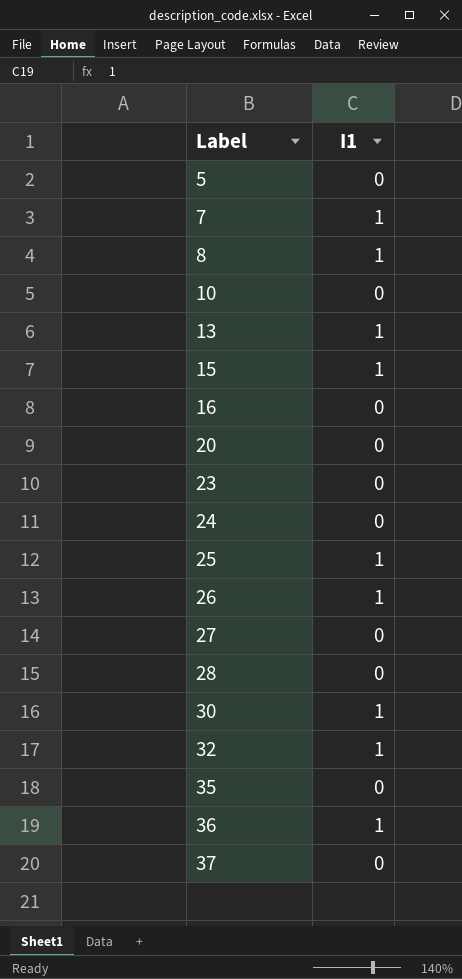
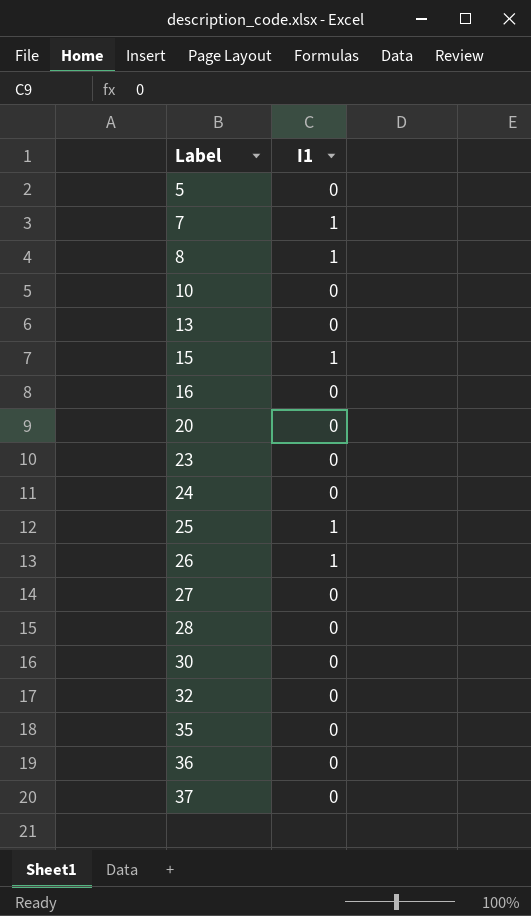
13 | I1: 1 -> 0
30 | I1: 1 -> 0
32 | I1: 1 -> 0
36 | I1: 1 -> 0

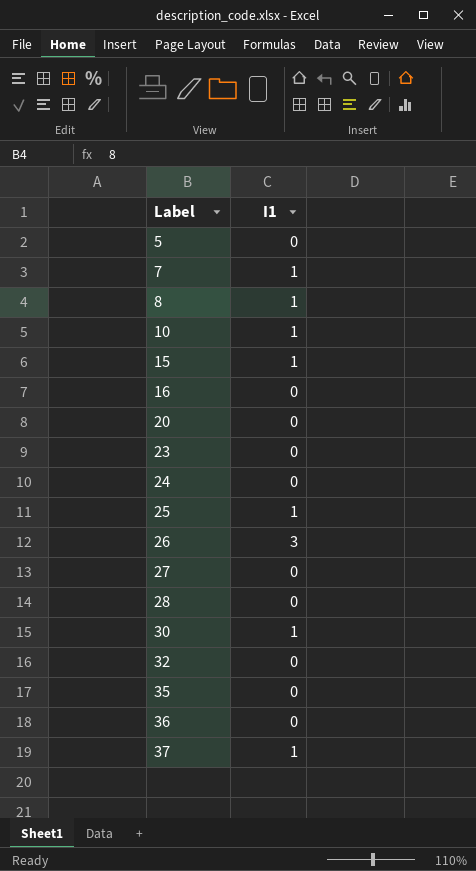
row 13: 0 -> none
10 | I1: 0 -> 1
26 | I1: 1 -> 3
30 | I1: 0 -> 1
37 | I1: 0 -> 1

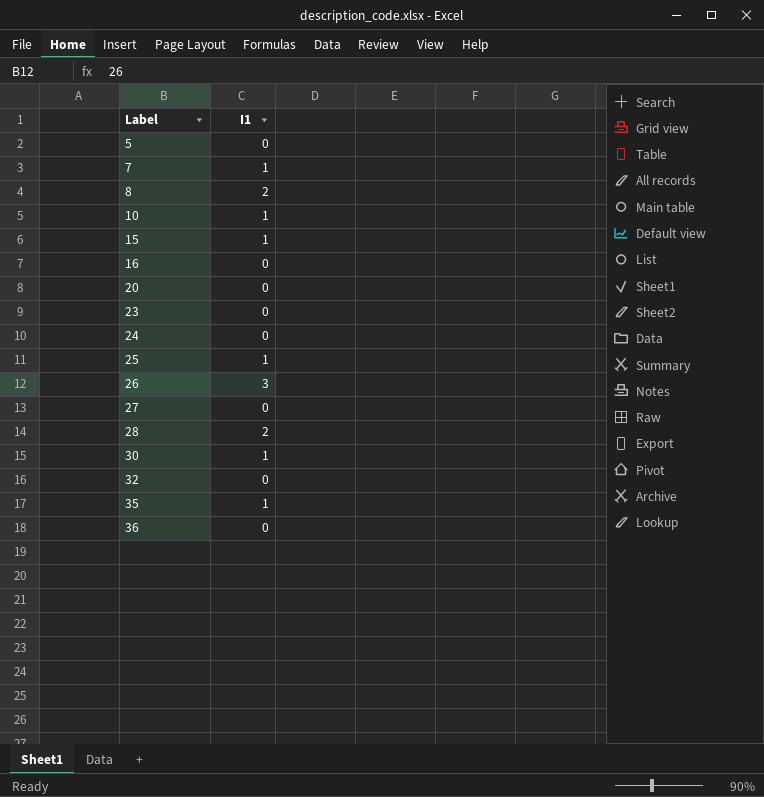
row 37: 1 -> none
8 | I1: 1 -> 2
28 | I1: 0 -> 2
35 | I1: 0 -> 1

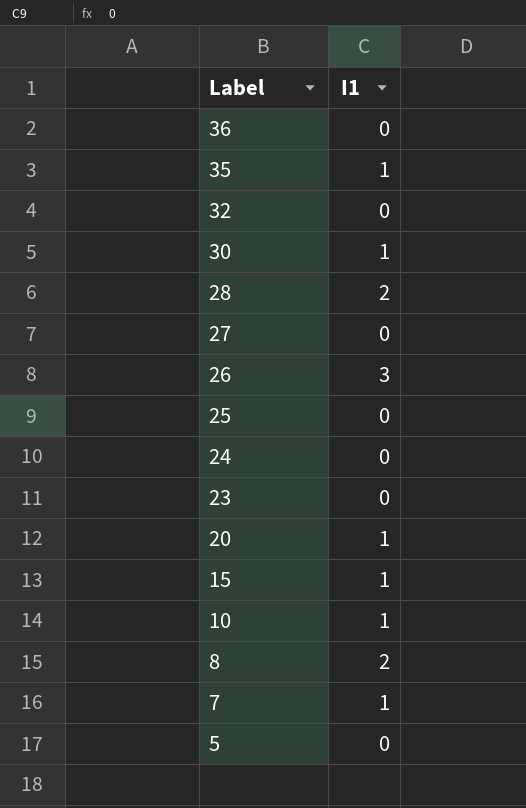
row order: Label ascending -> Label descending
row 16: 0 -> none
25 | I1: 1 -> 0
20 | I1: 0 -> 1

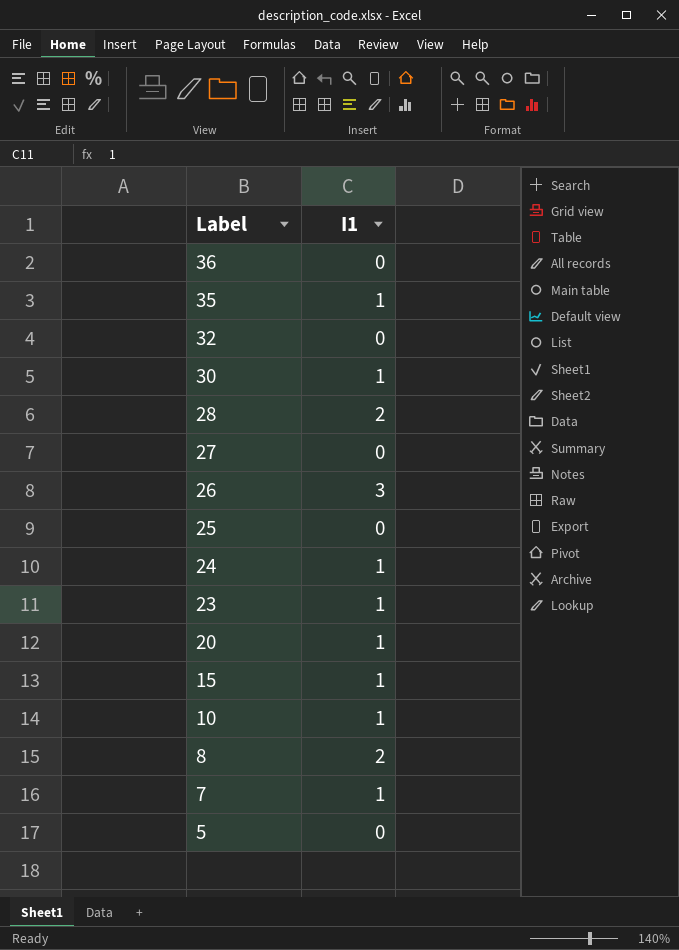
24 | I1: 0 -> 1
23 | I1: 0 -> 1

